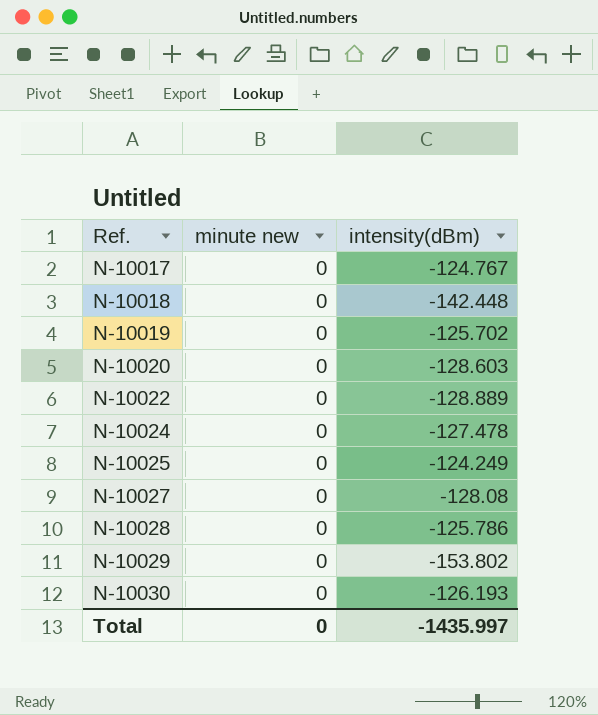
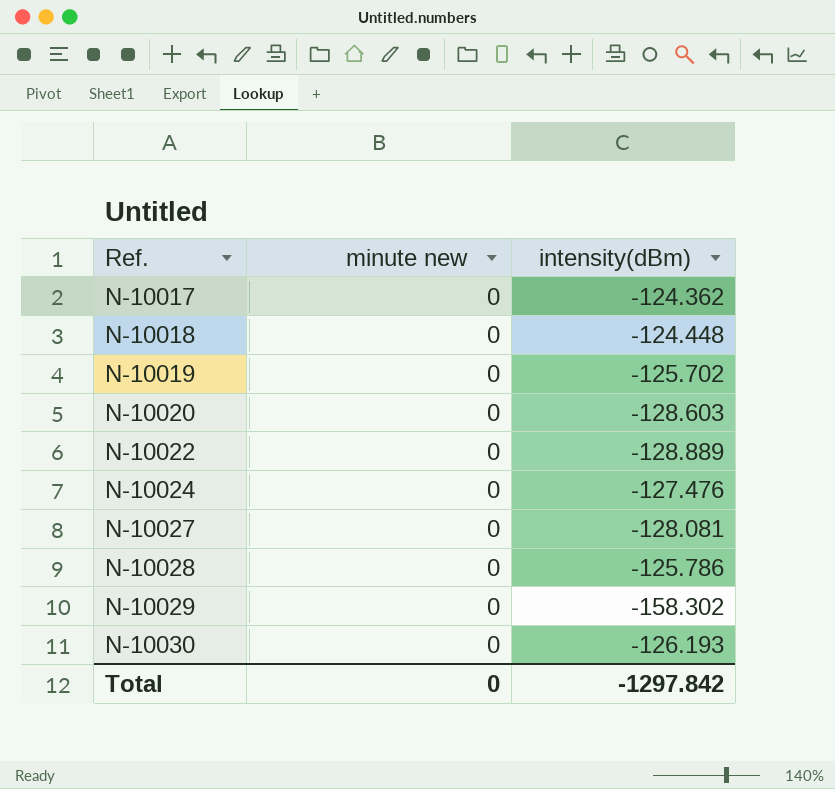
row N-10025: 0 | -124.249 -> none
N-10017 | intensity(dBm): -124.767 -> -124.362
N-10018 | intensity(dBm): -142.448 -> -124.448
N-10024 | intensity(dBm): -127.478 -> -127.476
N-10027 | intensity(dBm): -128.08 -> -128.081
N-10029 | intensity(dBm): -153.802 -> -158.302
Total | intensity(dBm): -1435.997 -> -1297.842

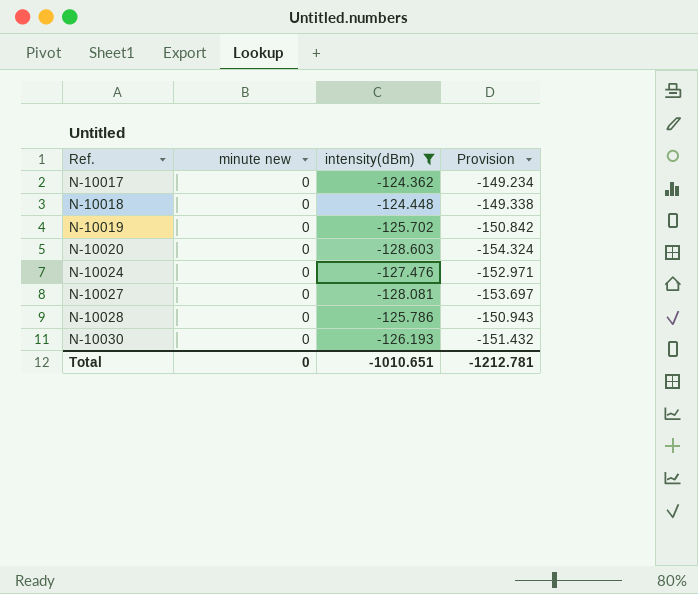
filter: none -> intensity(dBm) >= -128.603
column Provision | formula: none -> [intensity(dBm)] * 1.2
Total | intensity(dBm): -1297.842 -> -1010.651

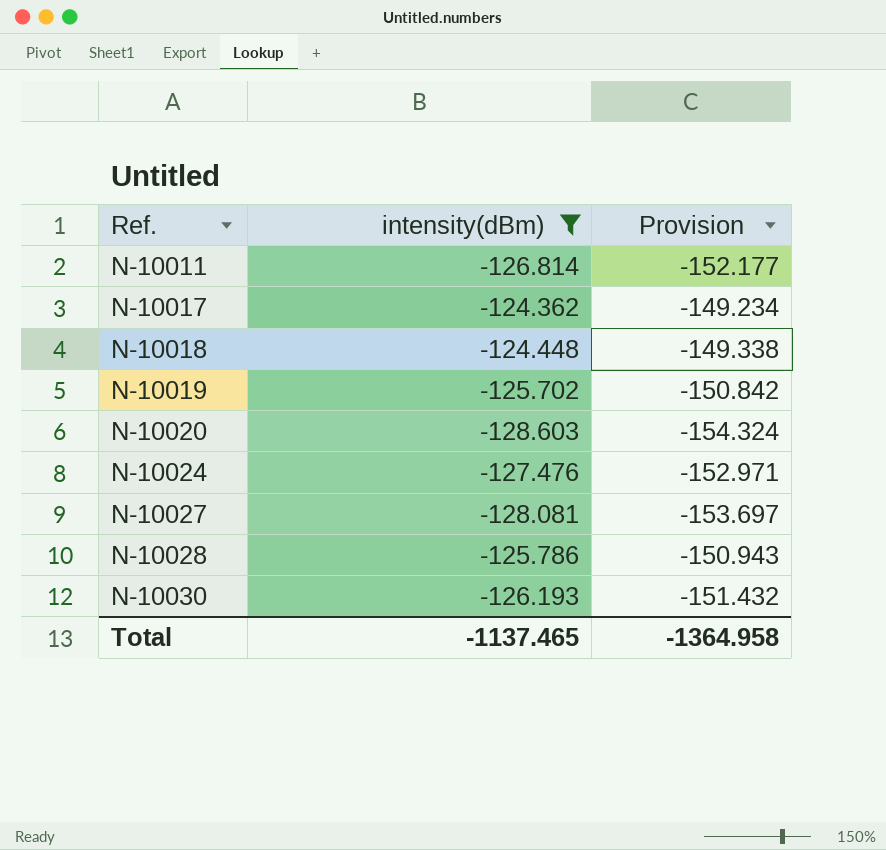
column minute new | position: 2 -> none
row N-10011: none -> -126.814 | -152.177
Total | intensity(dBm): -1010.651 -> -1137.465
Total | Provision: -1212.781 -> -1364.958

